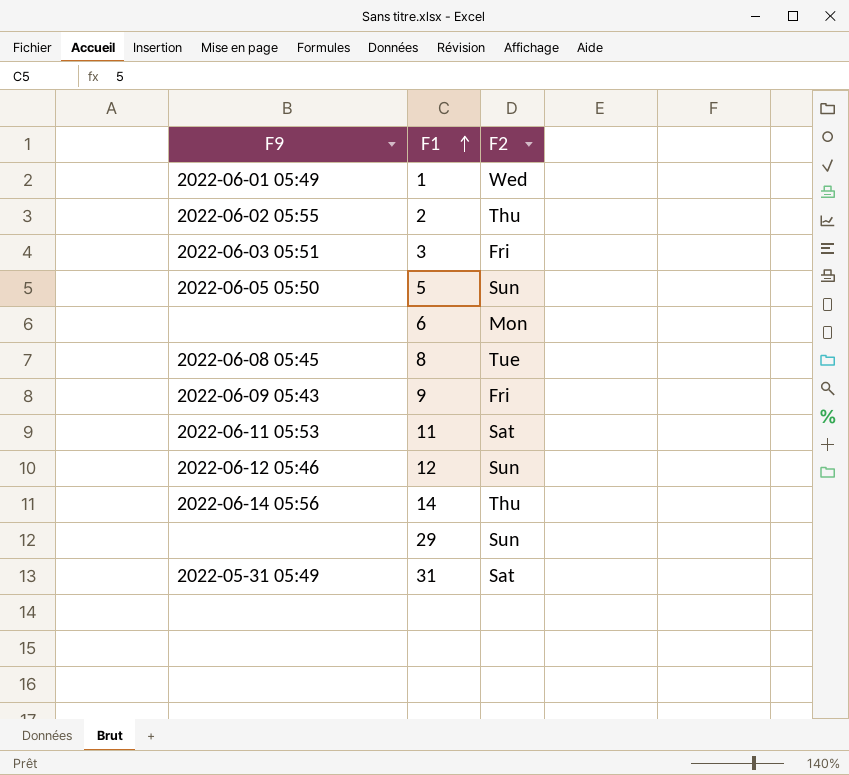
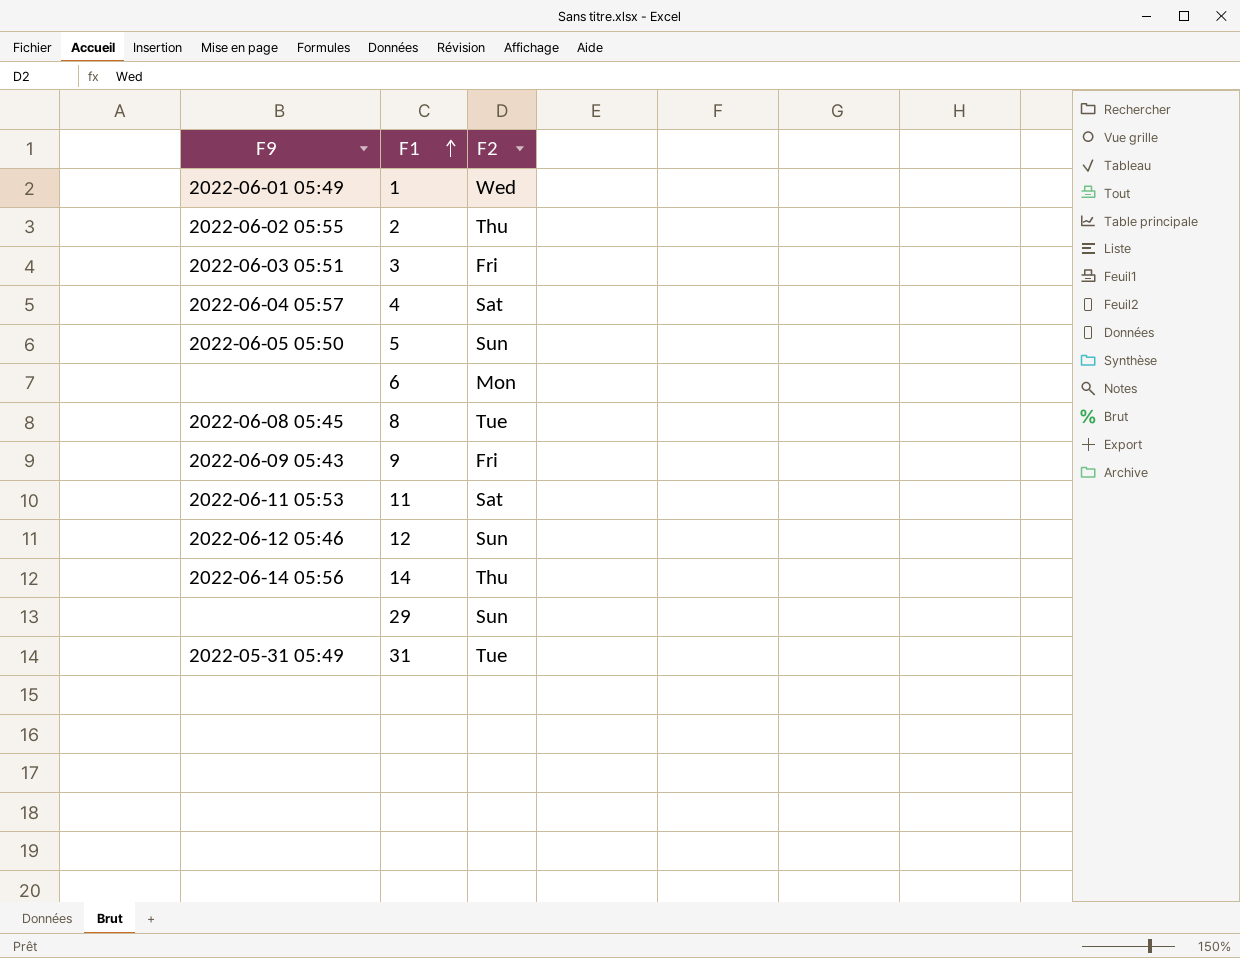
row 4: none -> 2022-06-04 05:57 | Sat
31 | F2: Sat -> Tue

